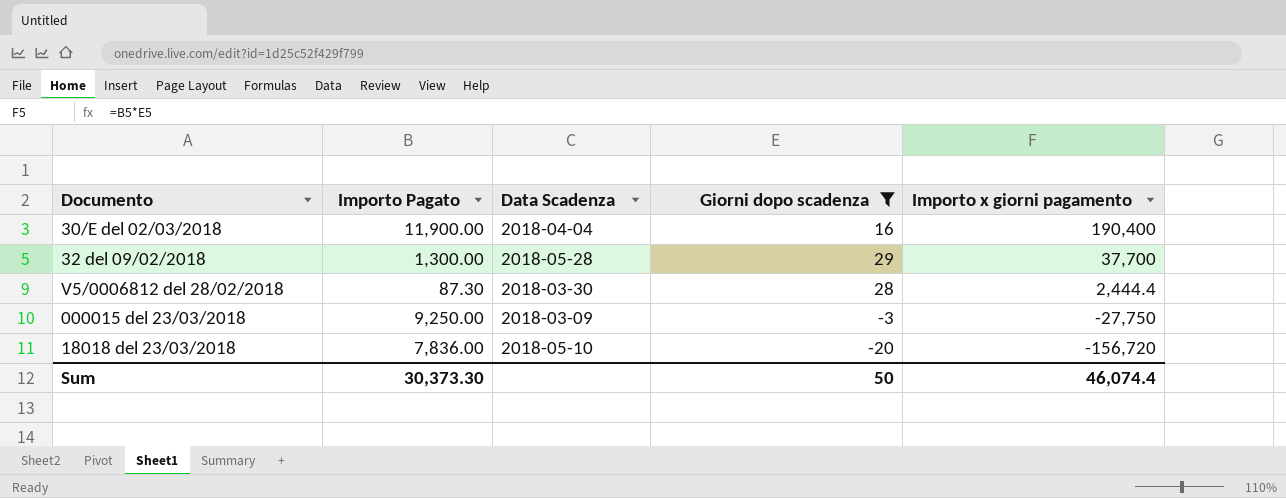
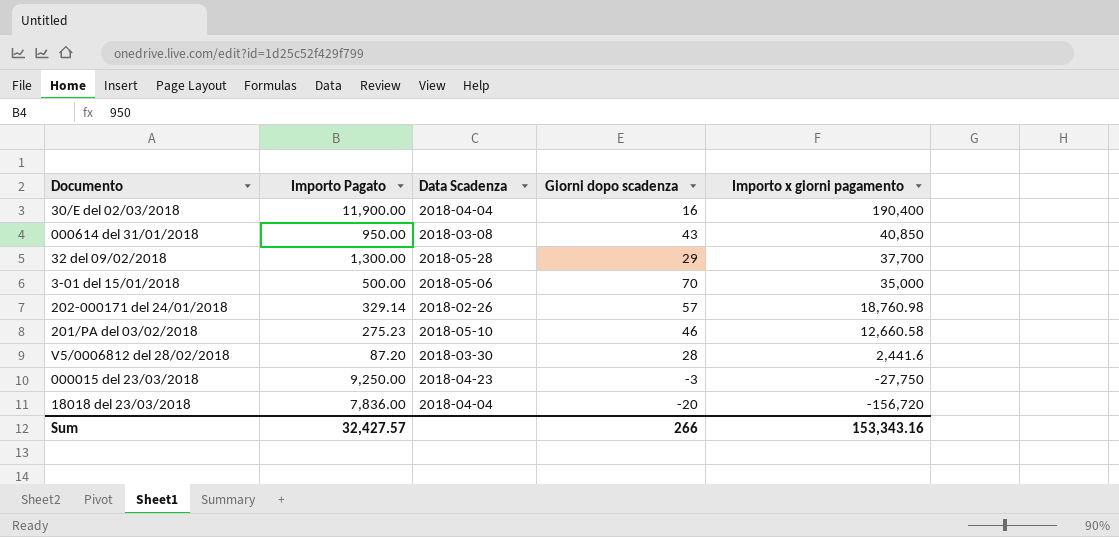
filter: Giorni dopo scadenza <= 29 -> none
V5/0006812 del 28/02/2018 | Importo Pagato: 87.30 -> 87.20
V5/0006812 del 28/02/2018 | Importo x giorni pagamento: 2,444.4 -> 2,441.6
000015 del 23/03/2018 | Data Scadenza: 2018-03-09 -> 2018-04-23
18018 del 23/03/2018 | Data Scadenza: 2018-05-10 -> 2018-04-04
Sum | Importo Pagato: 30,373.30 -> 32,427.57
Sum | Giorni dopo scadenza: 50 -> 266
Sum | Importo x giorni pagamento: 46,074.4 -> 153,343.16

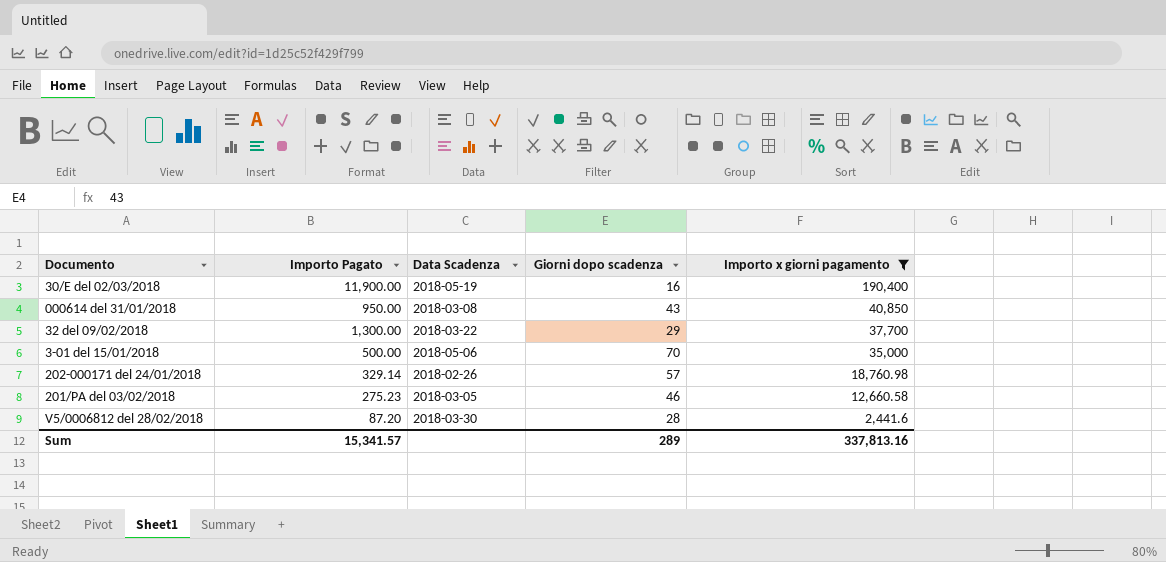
filter: none -> Importo x giorni pagamento >= 2,441.6
30/E del 02/03/2018 | Data Scadenza: 2018-04-04 -> 2018-05-19
32 del 09/02/2018 | Data Scadenza: 2018-05-28 -> 2018-03-22
201/PA del 03/02/2018 | Data Scadenza: 2018-05-10 -> 2018-03-05
Sum | Importo Pagato: 32,427.57 -> 15,341.57
Sum | Giorni dopo scadenza: 266 -> 289
Sum | Importo x giorni pagamento: 153,343.16 -> 337,813.16

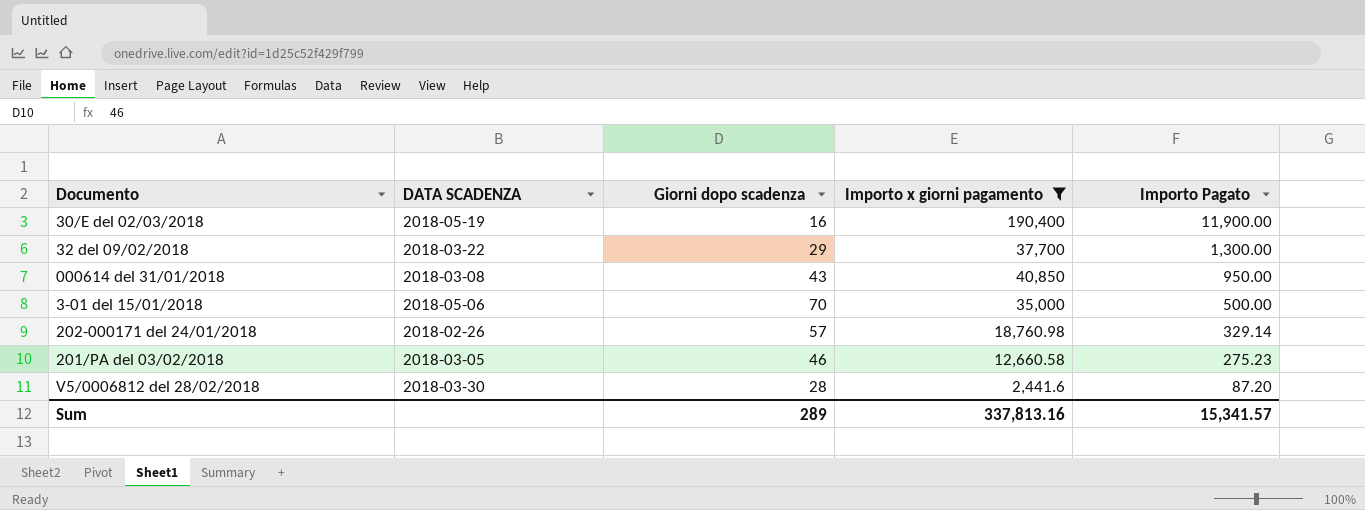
row order: Importo x giorni pagamento descending -> Importo Pagato descending
column name: Data Scadenza -> DATA SCADENZA
column Importo Pagato | position: 2 -> 5

